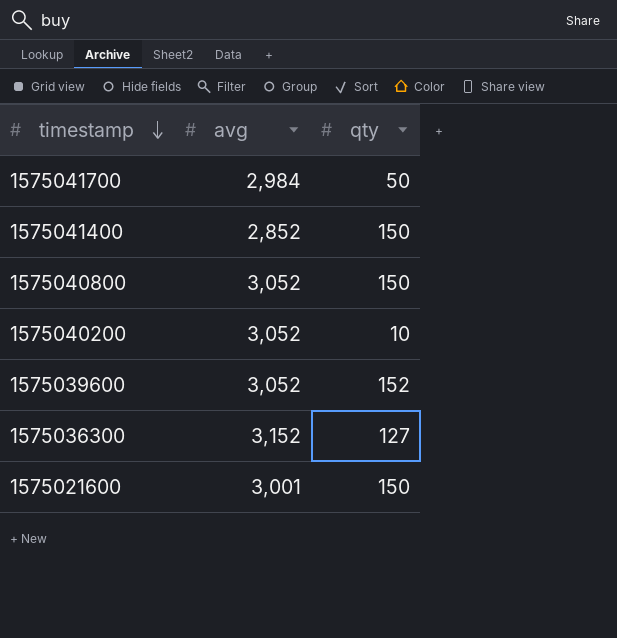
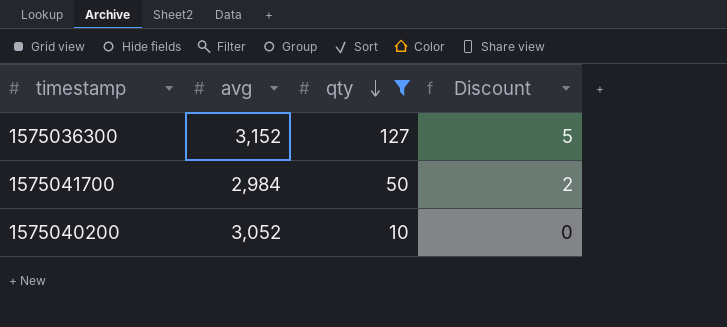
filter: none -> qty <= 127
row order: timestamp descending -> qty descending
column Discount | formula: none -> [qty] * 0.04

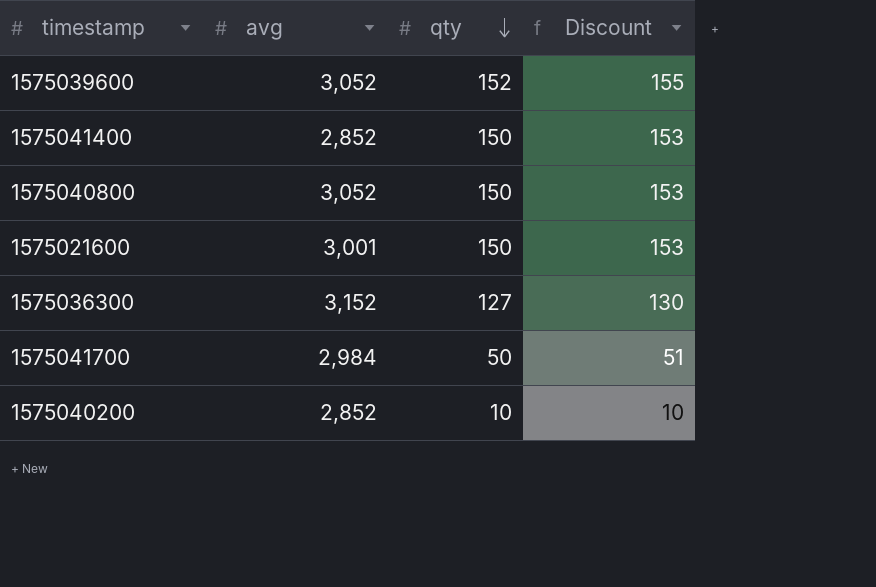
filter: qty <= 127 -> none
column Discount | formula: [qty] * 0.04 -> [qty] * 1.02
1575040200 | avg: 3,052 -> 2,852

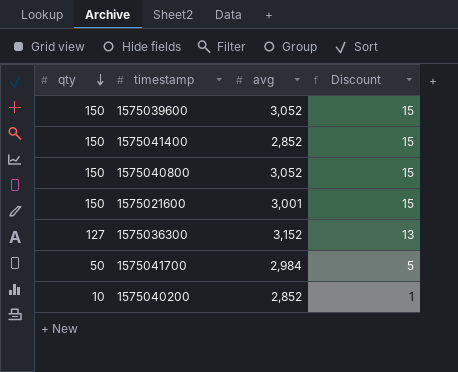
column qty | position: 3 -> 1
column Discount | formula: [qty] * 1.02 -> [qty] * 0.1
1575039600 | qty: 152 -> 150

